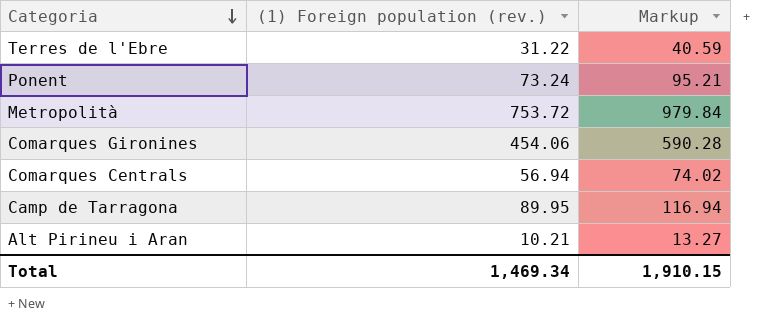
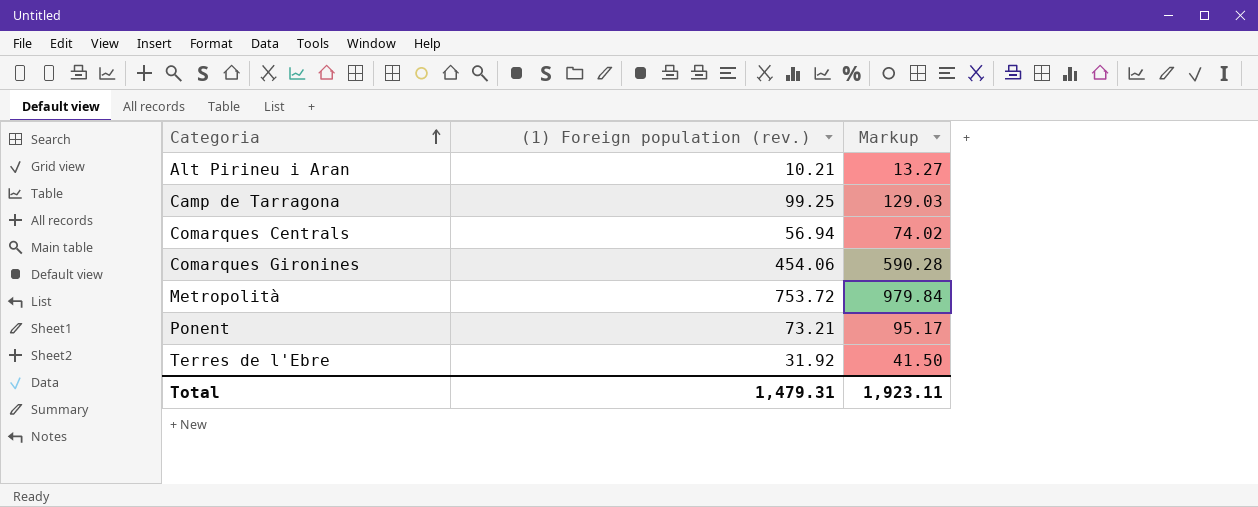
row order: Categoria descending -> Categoria ascending
Camp de Tarragona | (1) Foreign population (rev.): 89.95 -> 99.25
Camp de Tarragona | Markup: 116.94 -> 129.03
Ponent | (1) Foreign population (rev.): 73.24 -> 73.21
Ponent | Markup: 95.21 -> 95.17
Terres de l'Ebre | (1) Foreign population (rev.): 31.22 -> 31.92
Terres de l'Ebre | Markup: 40.59 -> 41.50
Total | (1) Foreign population (rev.): 1,469.34 -> 1,479.31
Total | Markup: 1,910.15 -> 1,923.11

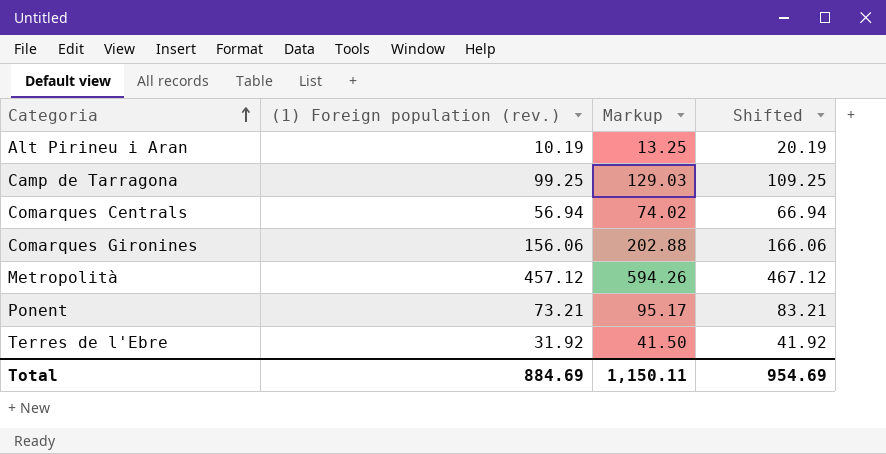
column Shifted | formula: none -> [(1) Foreign population (rev.)] + 10
Alt Pirineu i Aran | (1) Foreign population (rev.): 10.21 -> 10.19
Alt Pirineu i Aran | Markup: 13.27 -> 13.25
Comarques Gironines | (1) Foreign population (rev.): 454.06 -> 156.06
Comarques Gironines | Markup: 590.28 -> 202.88
Metropolità | (1) Foreign population (rev.): 753.72 -> 457.12
Metropolità | Markup: 979.84 -> 594.26
Total | (1) Foreign population (rev.): 1,479.31 -> 884.69
Total | Markup: 1,923.11 -> 1,150.11

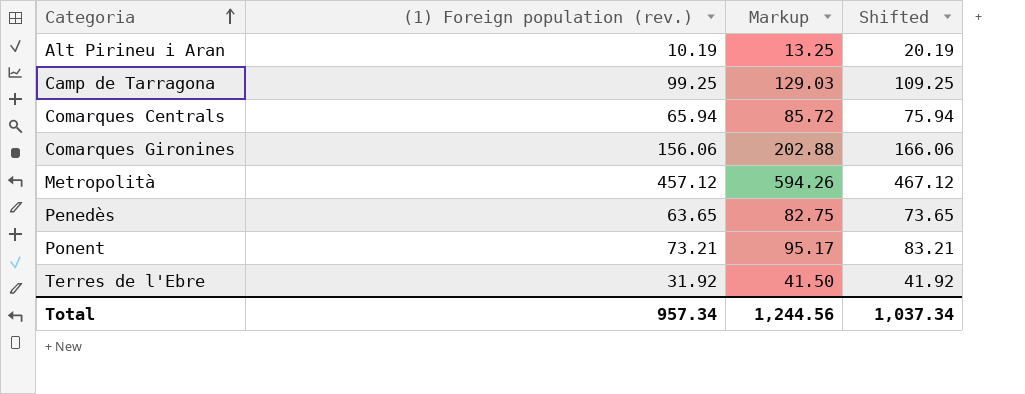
Comarques Centrals | (1) Foreign population (rev.): 56.94 -> 65.94
Comarques Centrals | Markup: 74.02 -> 85.72
Comarques Centrals | Shifted: 66.94 -> 75.94
row Penedès: none -> 63.65 | 82.75 | 73.65
Total | (1) Foreign population (rev.): 884.69 -> 957.34
Total | Markup: 1,150.11 -> 1,244.56
Total | Shifted: 954.69 -> 1,037.34

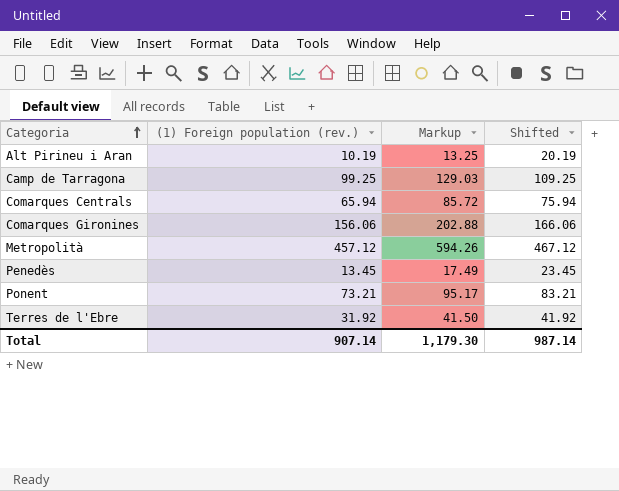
Penedès | (1) Foreign population (rev.): 63.65 -> 13.45
Penedès | Markup: 82.75 -> 17.49
Penedès | Shifted: 73.65 -> 23.45
Total | (1) Foreign population (rev.): 957.34 -> 907.14
Total | Markup: 1,244.56 -> 1,179.30
Total | Shifted: 1,037.34 -> 987.14

